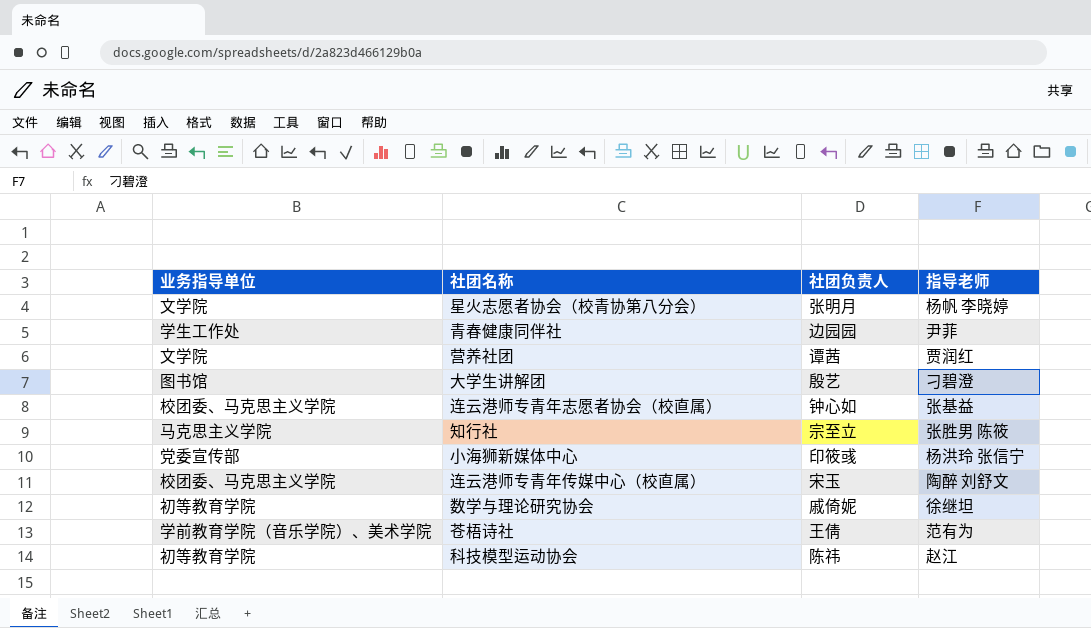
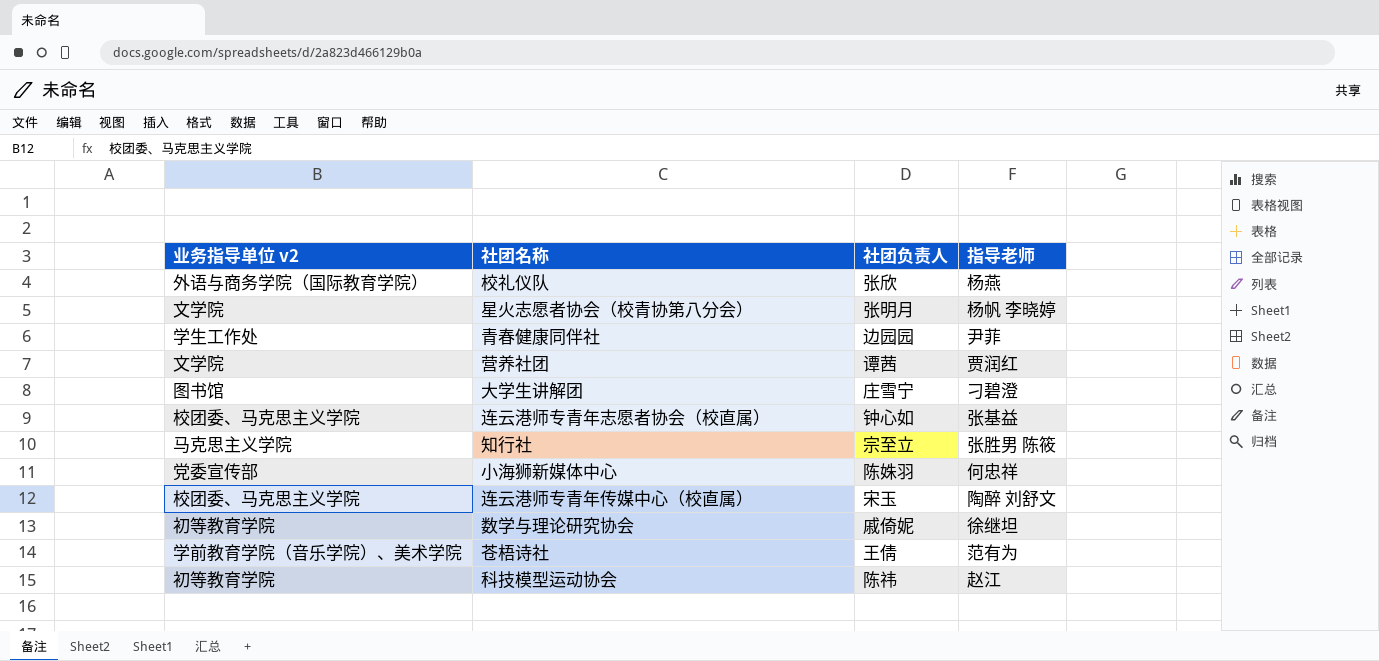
column name: 业务指导单位 -> 业务指导单位 v2
row 校礼仪队: none -> 外语与商务学院（国际教育学院） | 张欣 | 杨燕
大学生讲解团 | 社团负责人: 殷艺 -> 庄雪宁
小海狮新媒体中心 | 社团负责人: 印筱彧 -> 陈姝羽
小海狮新媒体中心 | 指导老师: 杨洪玲 张信宁 -> 何忠祥

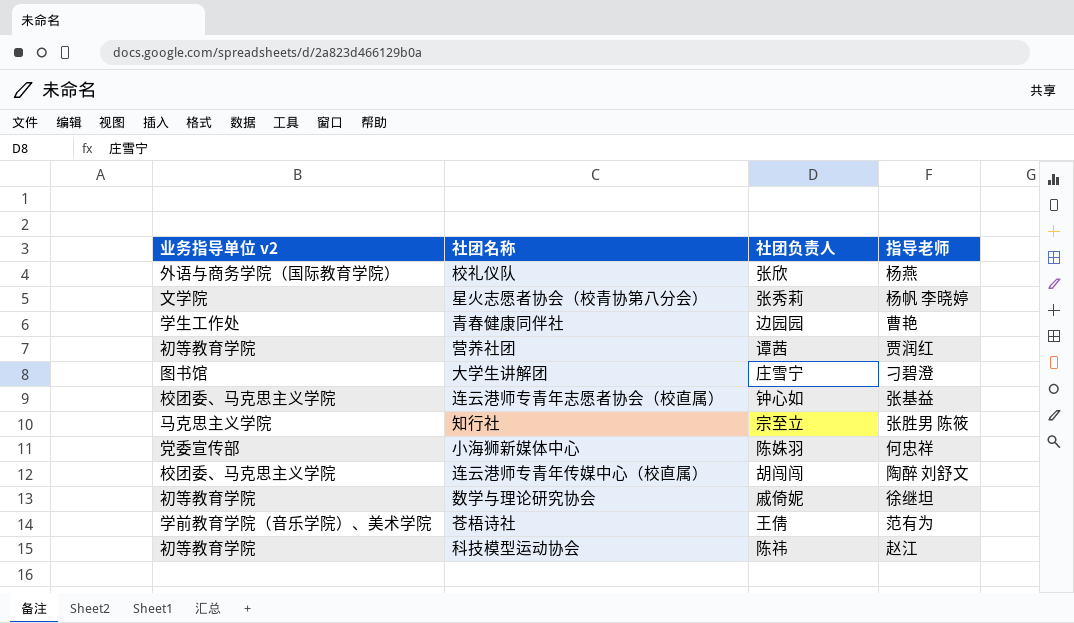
星火志愿者协会（校青协第八分会） | 社团负责人: 张明月 -> 张秀莉
青春健康同伴社 | 指导老师: 尹菲 -> 曹艳
营养社团 | 业务指导单位 v2: 文学院 -> 初等教育学院
连云港师专青年传媒中心（校直属） | 社团负责人: 宋玉 -> 胡闯闯

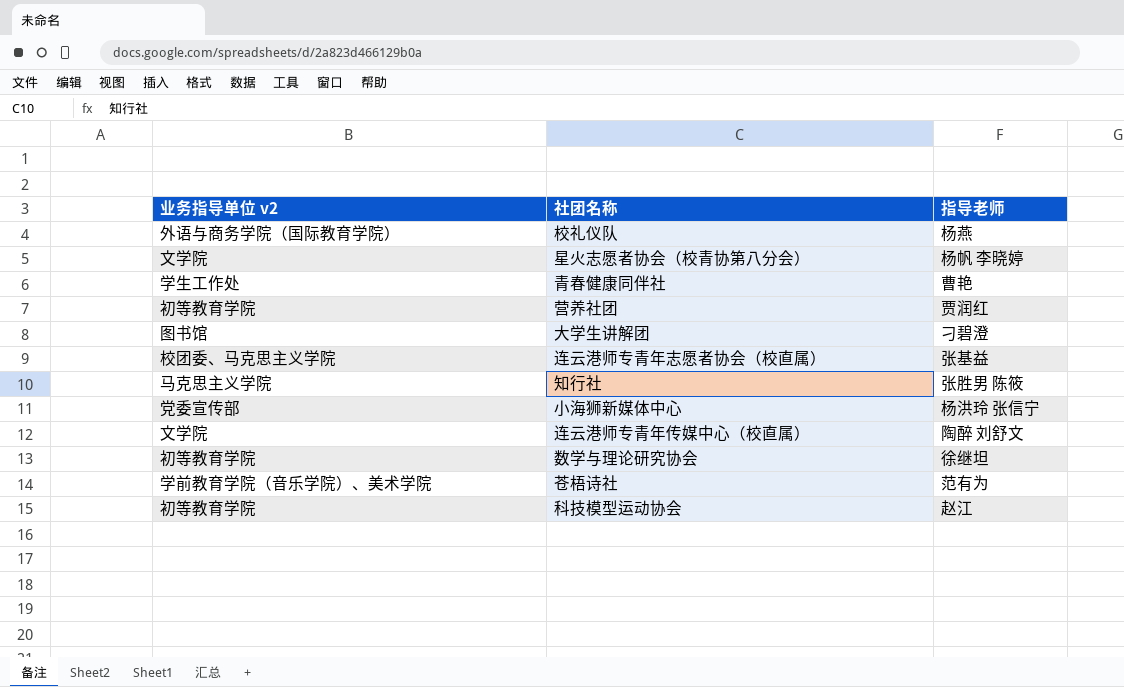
column 社团负责人 | position: 3 -> none
小海狮新媒体中心 | 指导老师: 何忠祥 -> 杨洪玲 张信宁
连云港师专青年传媒中心（校直属） | 业务指导单位 v2: 校团委、马克思主义学院 -> 文学院

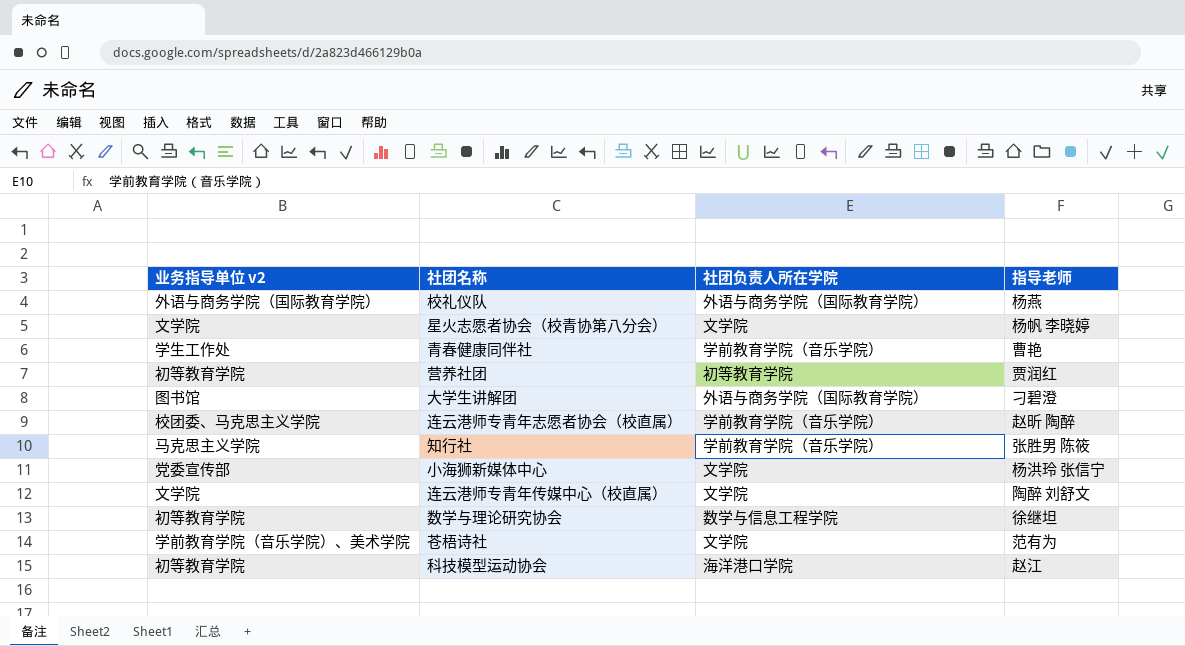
column 社团负责人所在学院 | position: none -> 3
连云港师专青年志愿者协会（校直属） | 指导老师: 张基益 -> 赵昕 陶醉

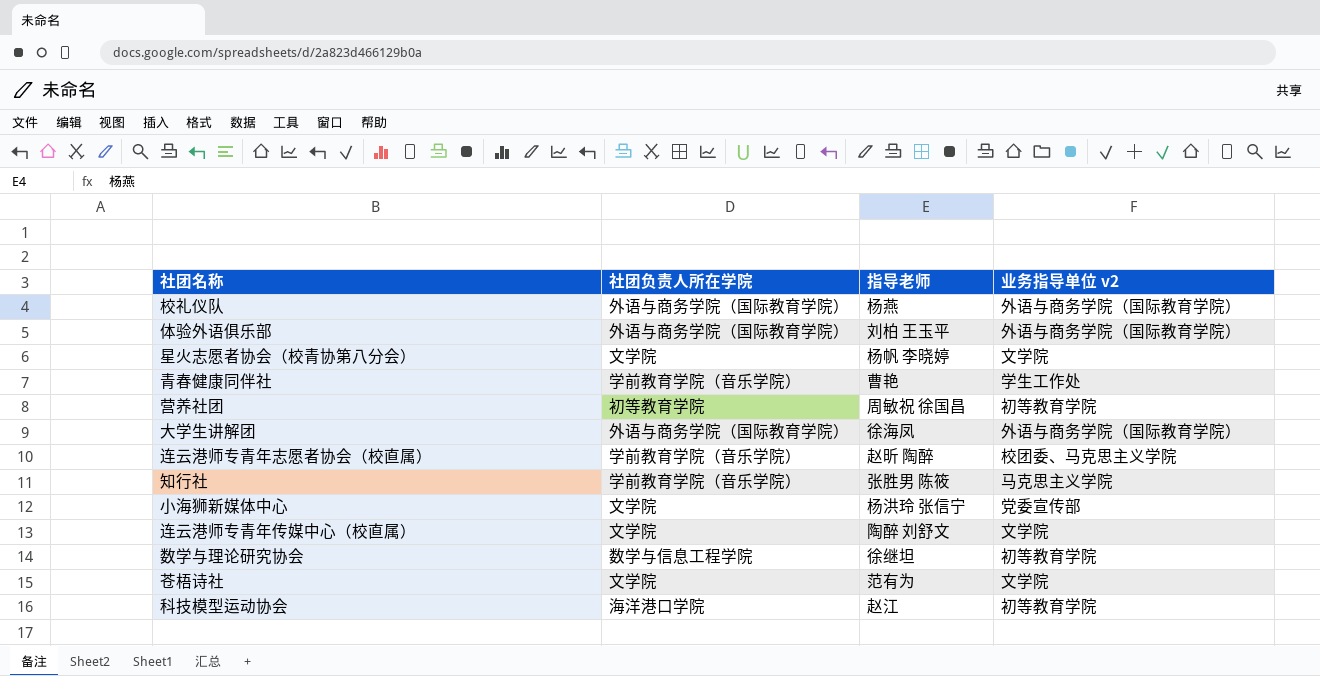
column 业务指导单位 v2 | position: 1 -> 4
row 体验外语俱乐部: none -> 外语与商务学院（国际教育学院） | 刘柏 王玉平 | 外语与商务学院（国际教育学院）
营养社团 | 指导老师: 贾润红 -> 周敏祝 徐国昌
大学生讲解团 | 指导老师: 刁碧澄 -> 徐海凤
大学生讲解团 | 业务指导单位 v2: 图书馆 -> 外语与商务学院（国际教育学院）
苍梧诗社 | 业务指导单位 v2: 学前教育学院（音乐学院）、美术学院 -> 文学院

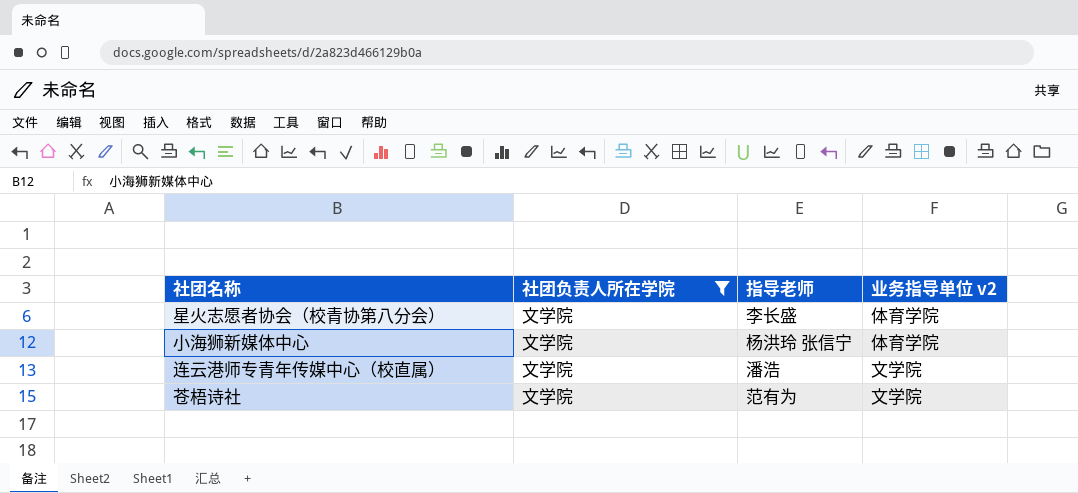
filter: none -> 社团负责人所在学院 = 文学院
星火志愿者协会（校青协第八分会） | 指导老师: 杨帆 李晓婷 -> 李长盛
星火志愿者协会（校青协第八分会） | 业务指导单位 v2: 文学院 -> 体育学院
小海狮新媒体中心 | 业务指导单位 v2: 党委宣传部 -> 体育学院
连云港师专青年传媒中心（校直属） | 指导老师: 陶醉 刘舒文 -> 潘浩

